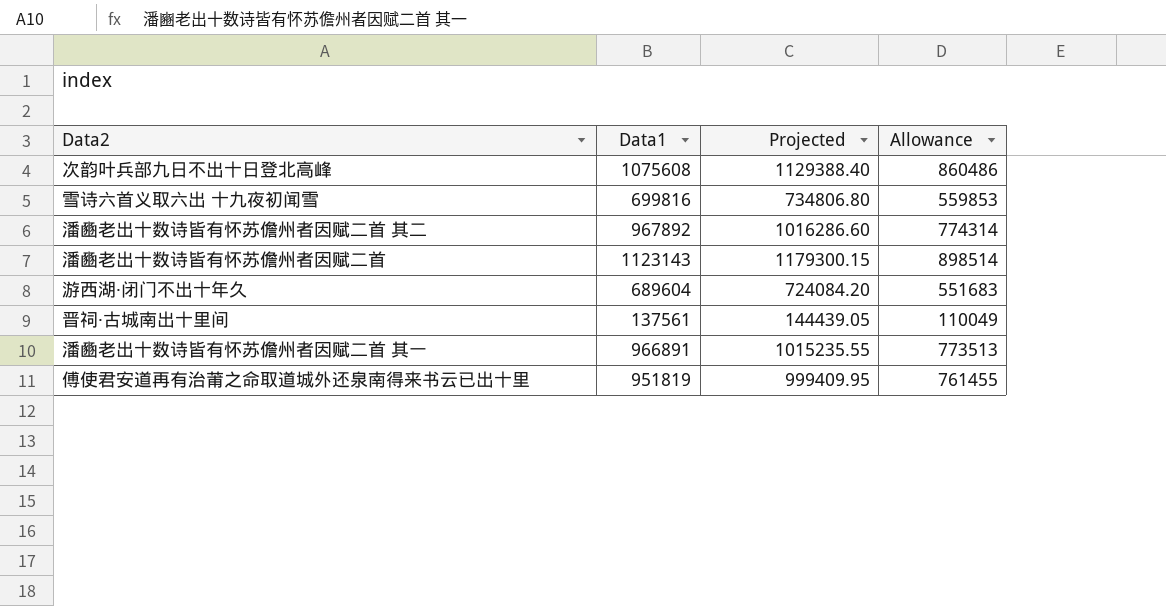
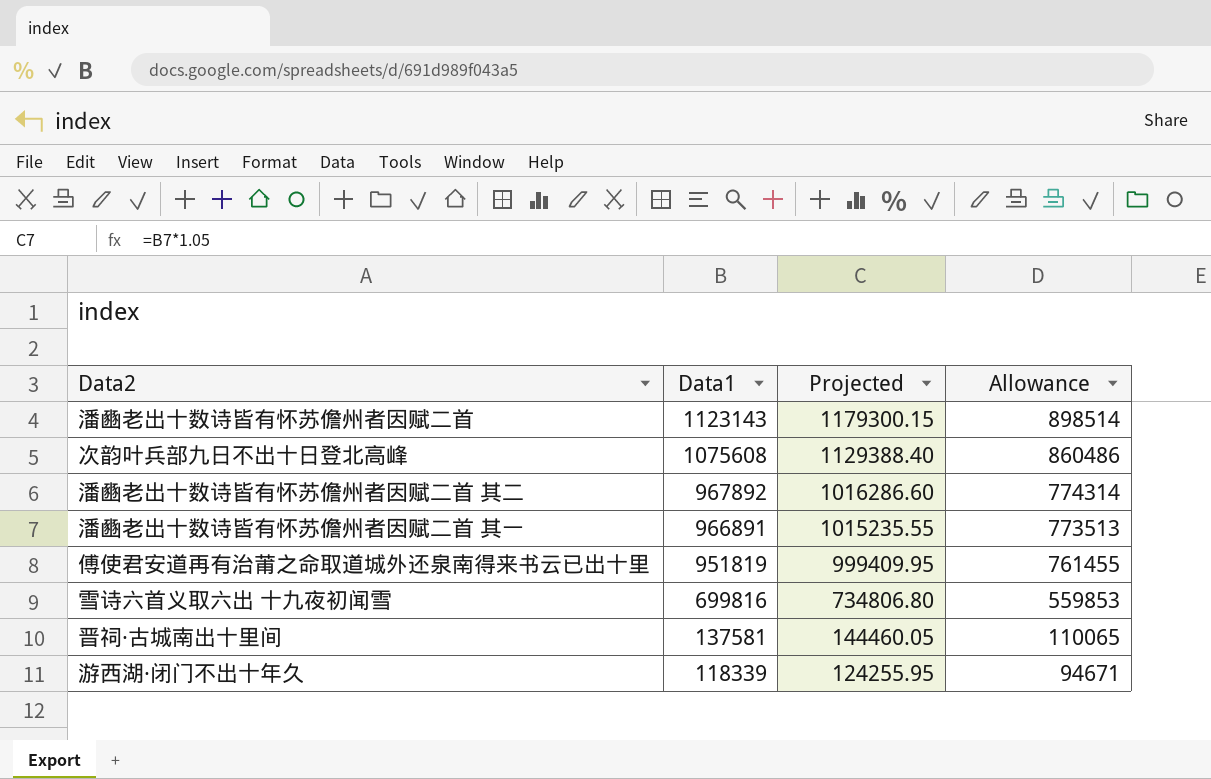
row order: none -> Data1 descending
晋祠·古城南出十里间 | Data1: 137561 -> 137581
晋祠·古城南出十里间 | Projected: 144439.05 -> 144460.05
晋祠·古城南出十里间 | Allowance: 110049 -> 110065
游西湖·闭门不出十年久 | Data1: 689604 -> 118339
游西湖·闭门不出十年久 | Projected: 724084.20 -> 124255.95
游西湖·闭门不出十年久 | Allowance: 551683 -> 94671

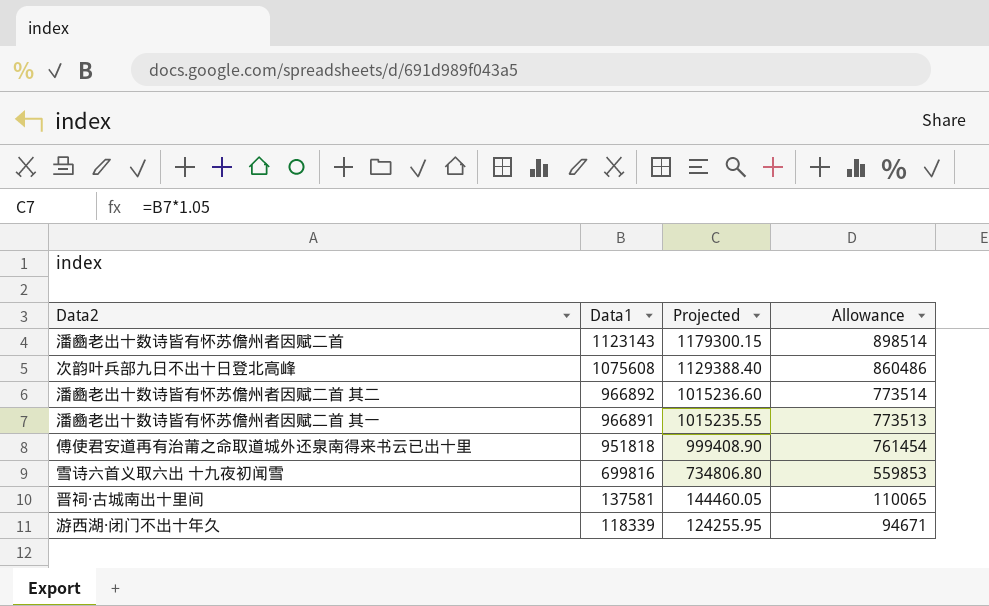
潘豳老出十数诗皆有怀苏儋州者因赋二首 其二 | Data1: 967892 -> 966892
潘豳老出十数诗皆有怀苏儋州者因赋二首 其二 | Projected: 1016286.60 -> 1015236.60
潘豳老出十数诗皆有怀苏儋州者因赋二首 其二 | Allowance: 774314 -> 773514
傅使君安道再有治莆之命取道城外还泉南得来书云已出十里 | Data1: 951819 -> 951818
傅使君安道再有治莆之命取道城外还泉南得来书云已出十里 | Projected: 999409.95 -> 999408.90
傅使君安道再有治莆之命取道城外还泉南得来书云已出十里 | Allowance: 761455 -> 761454

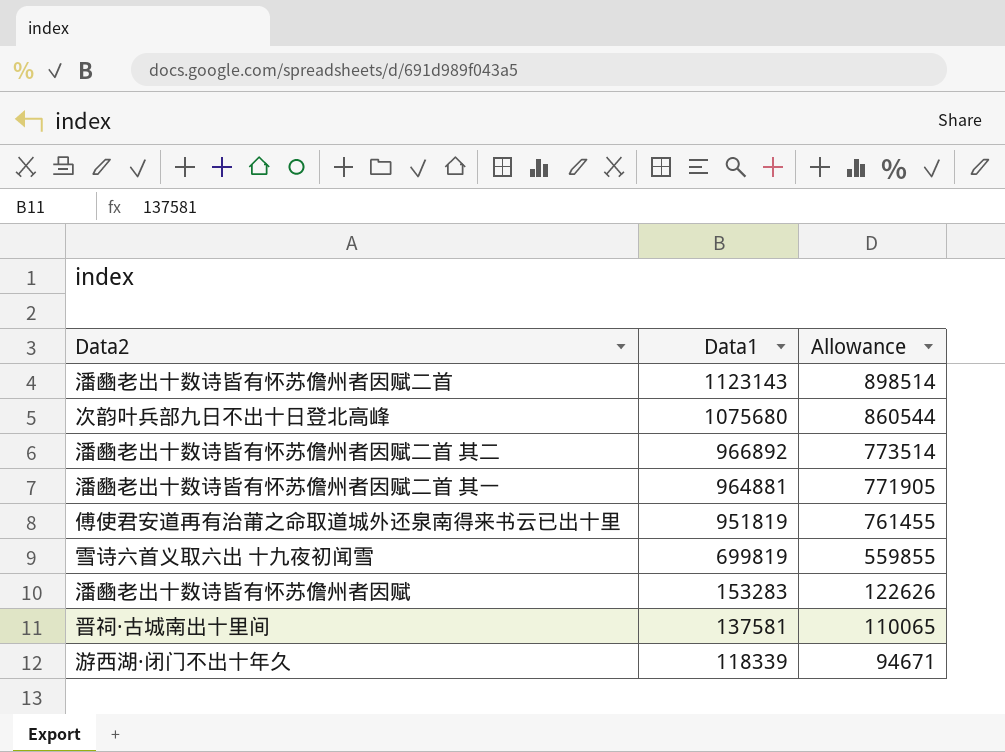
column Projected | formula: [Data1] * 1.05 -> none
次韵叶兵部九日不出十日登北高峰 | Data1: 1075608 -> 1075680
次韵叶兵部九日不出十日登北高峰 | Allowance: 860486 -> 860544
潘豳老出十数诗皆有怀苏儋州者因赋二首 其一 | Data1: 966891 -> 964881
潘豳老出十数诗皆有怀苏儋州者因赋二首 其一 | Allowance: 773513 -> 771905
傅使君安道再有治莆之命取道城外还泉南得来书云已出十里 | Data1: 951818 -> 951819
傅使君安道再有治莆之命取道城外还泉南得来书云已出十里 | Allowance: 761454 -> 761455
雪诗六首义取六出 十九夜初闻雪 | Data1: 699816 -> 699819
雪诗六首义取六出 十九夜初闻雪 | Allowance: 559853 -> 559855
row 潘豳老出十数诗皆有怀苏儋州者因赋: none -> 153283 | 122626

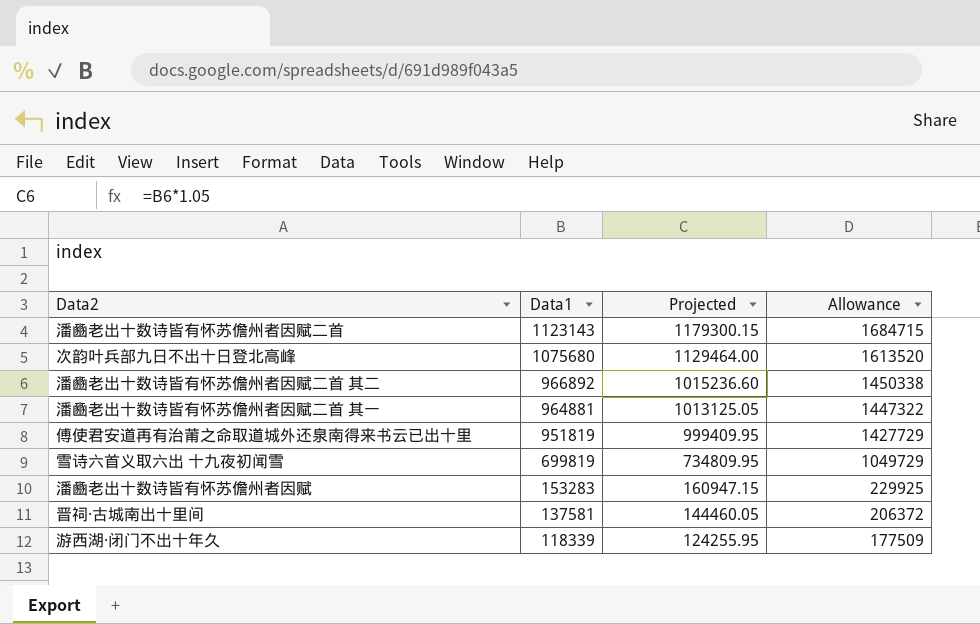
column Projected | formula: none -> [Data1] * 1.05
column Allowance | formula: [Data1] * 0.8 -> [Data1] * 1.5

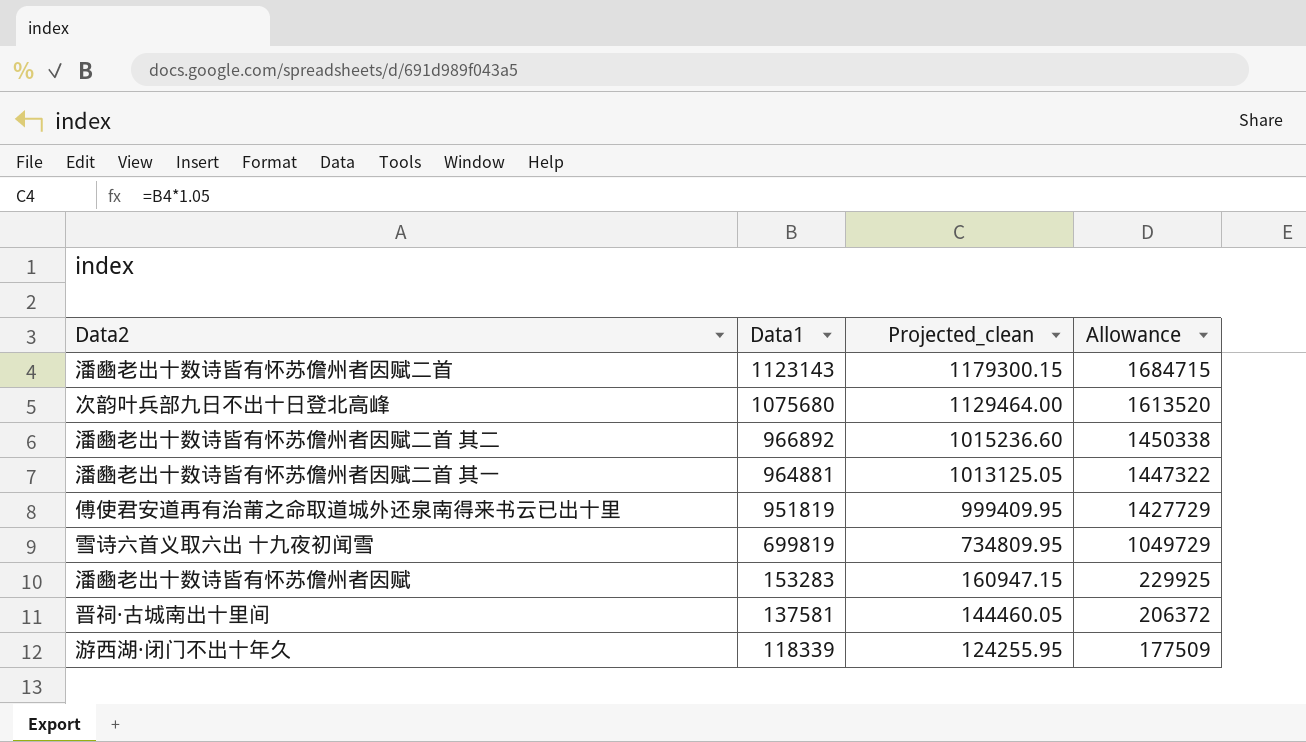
column name: Projected -> Projected_clean

